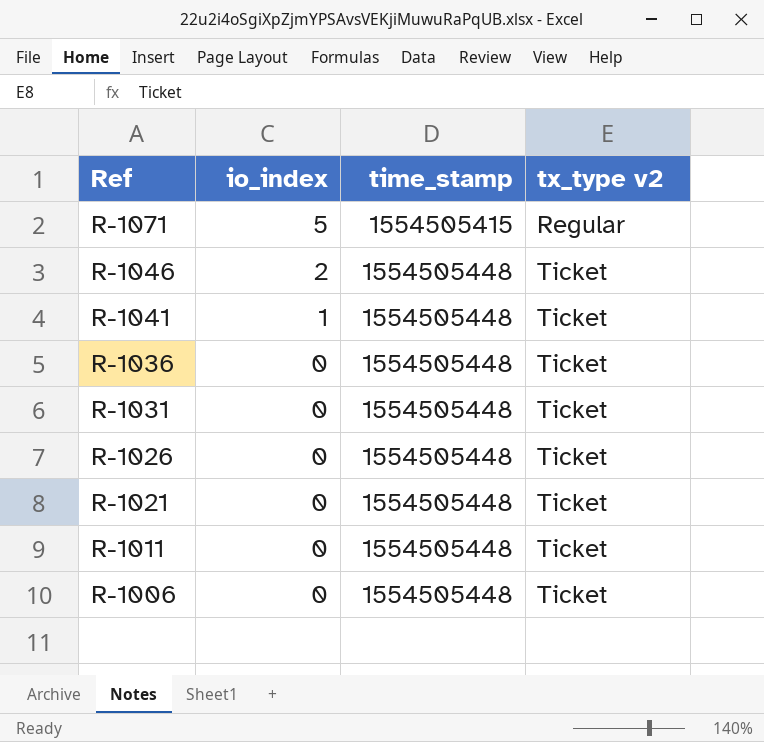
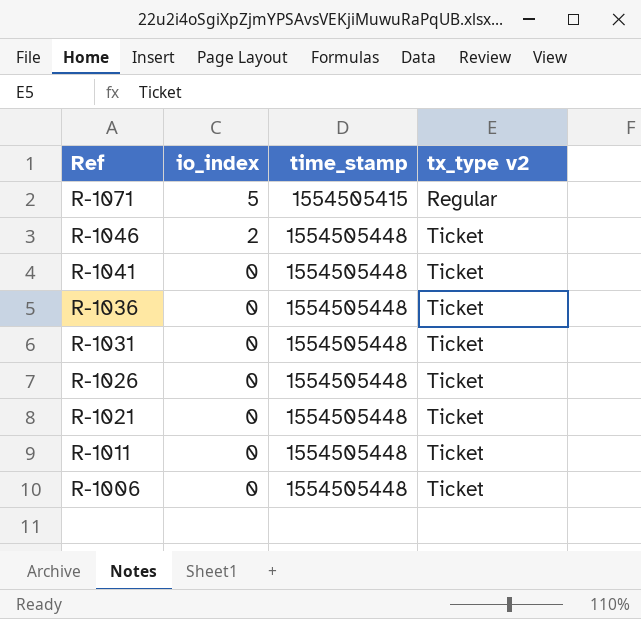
R-1041 | io_index: 1 -> 0

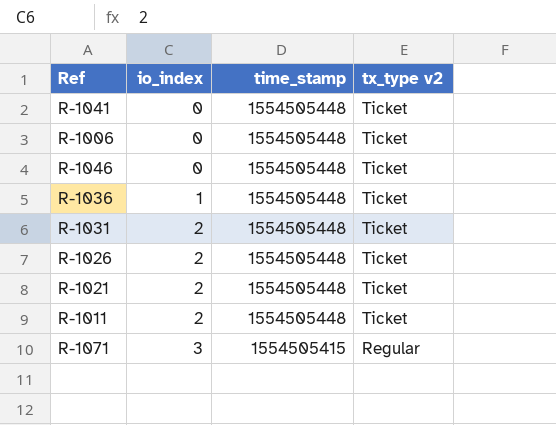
row order: Ref descending -> io_index ascending
R-1046 | io_index: 2 -> 0
R-1036 | io_index: 0 -> 1
R-1031 | io_index: 0 -> 2
R-1026 | io_index: 0 -> 2
R-1021 | io_index: 0 -> 2
R-1011 | io_index: 0 -> 2
R-1071 | io_index: 5 -> 3

